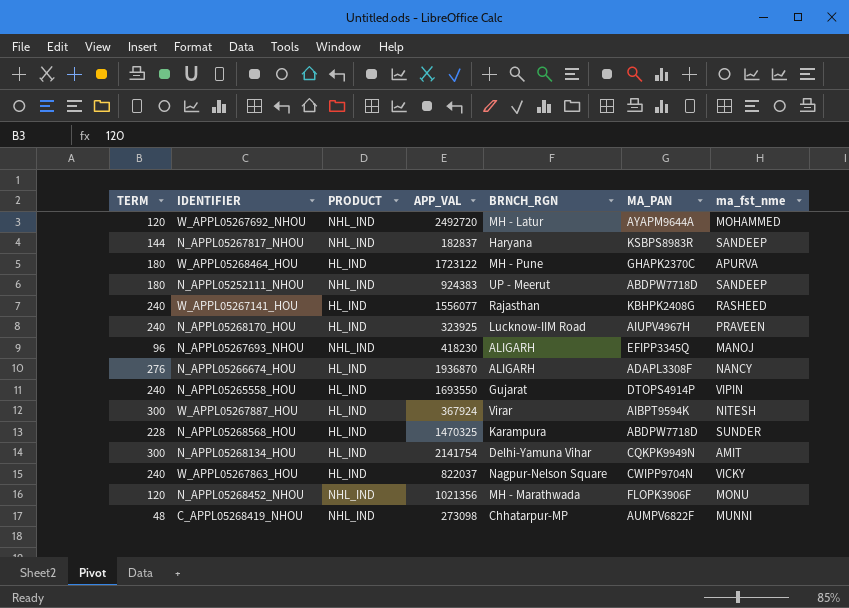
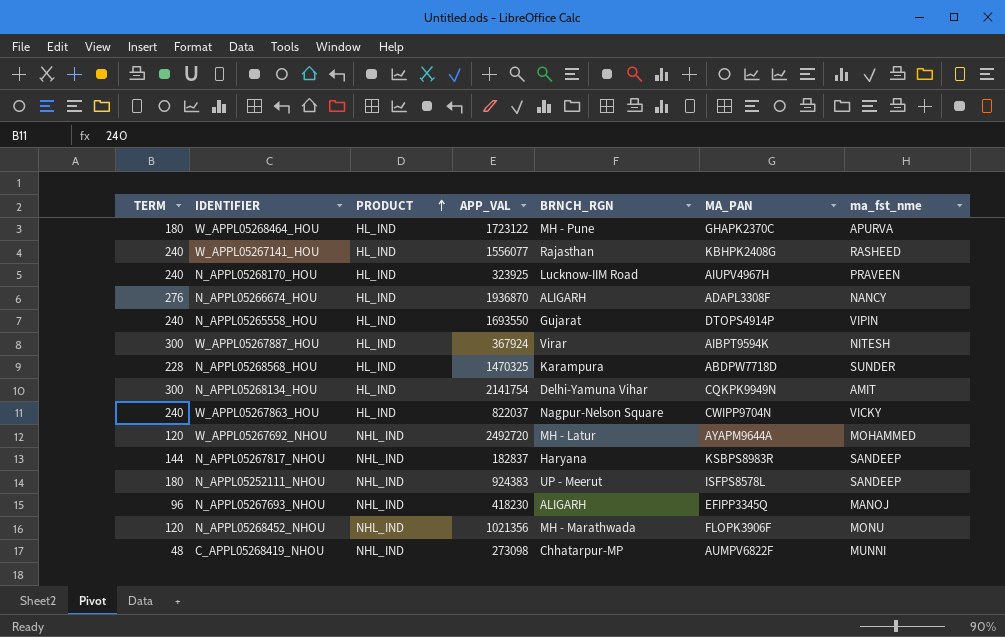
row order: none -> PRODUCT ascending
N_APPL05252111_NHOU | MA_PAN: ABDPW7718D -> ISFPS8578L

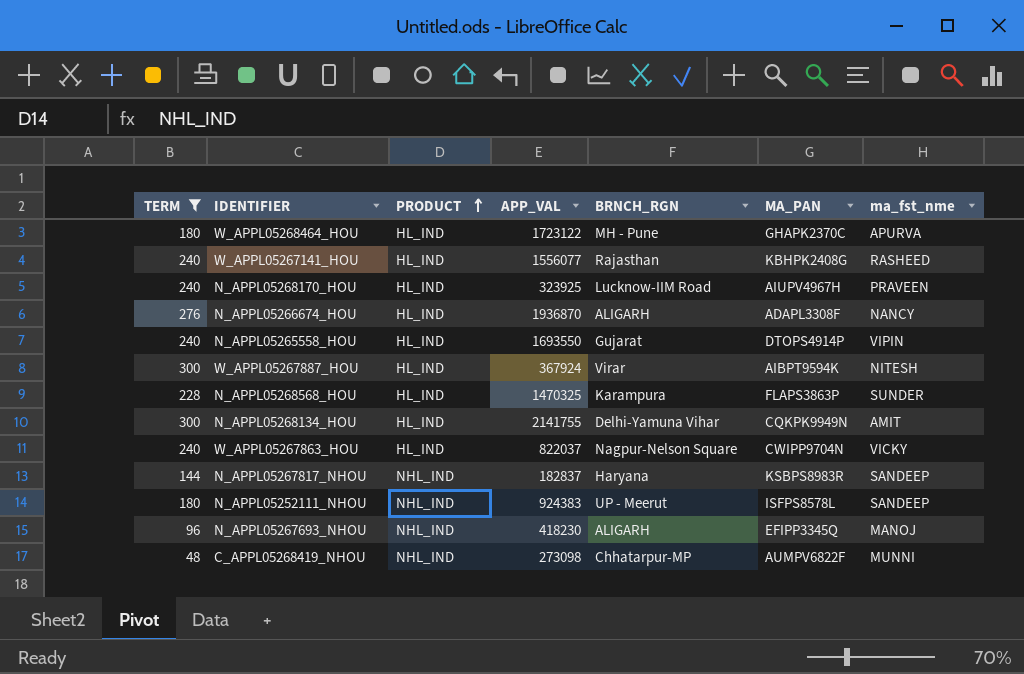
filter: none -> TERM != 120
N_APPL05268568_HOU | MA_PAN: ABDPW7718D -> FLAPS3863P
N_APPL05268134_HOU | APP_VAL: 2141754 -> 2141755

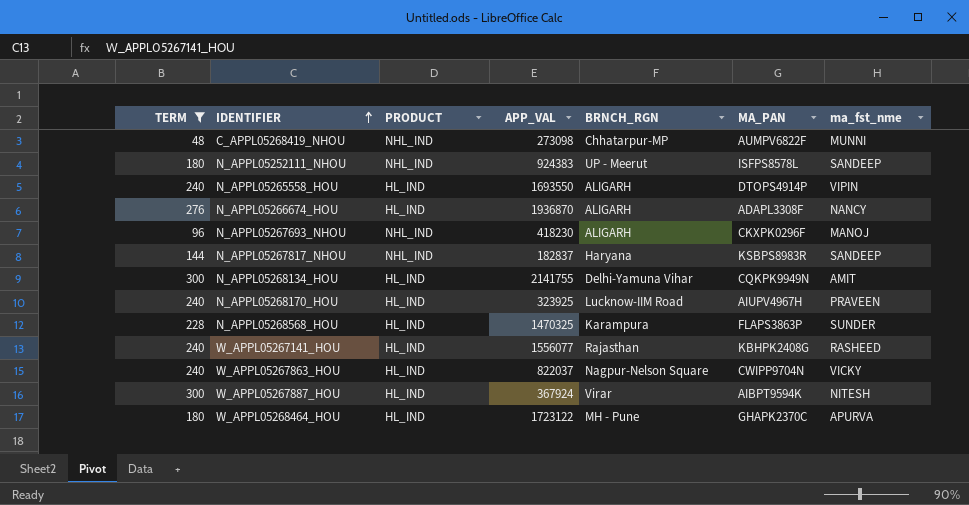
row order: PRODUCT ascending -> IDENTIFIER ascending
N_APPL05265558_HOU | BRNCH_RGN: Gujarat -> ALIGARH
N_APPL05267693_NHOU | MA_PAN: EFIPP3345Q -> CKXPK0296F

